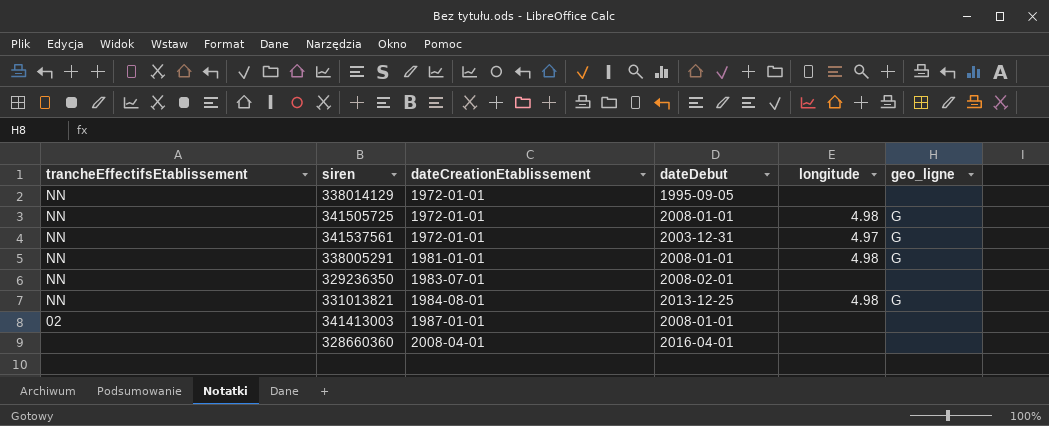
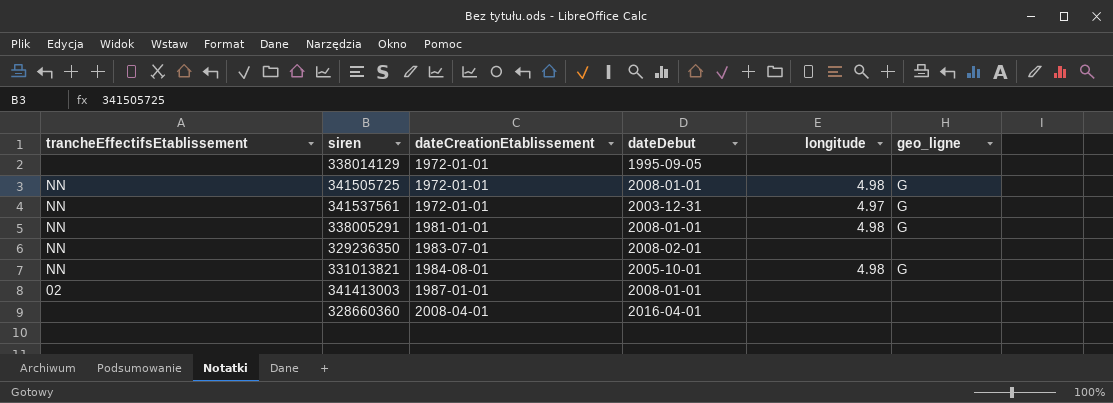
338014129 | trancheEffectifsEtablissement: NN -> none
331013821 | dateDebut: 2013-12-25 -> 2005-10-01

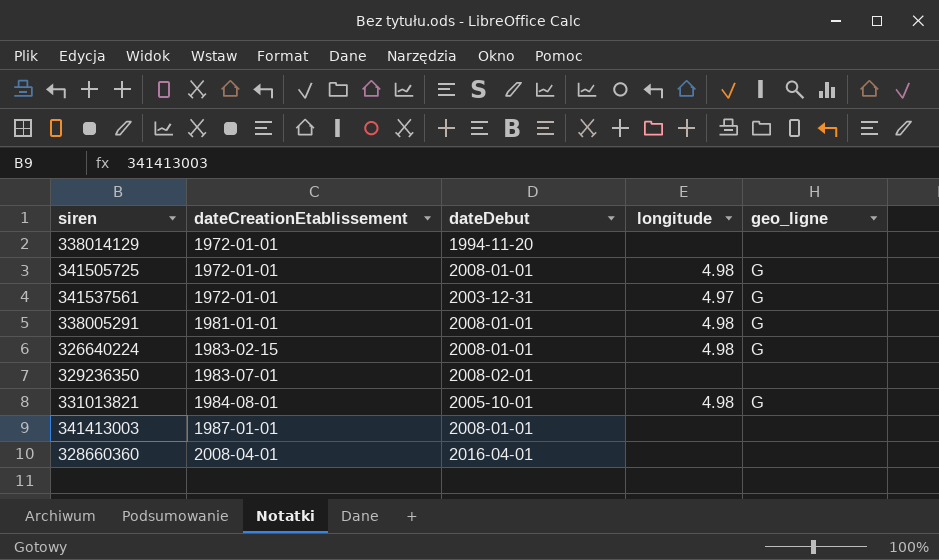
column trancheEffectifsEtablissement | position: 1 -> none
338014129 | dateDebut: 1995-09-05 -> 1994-11-20
row 326640224: none -> 1983-02-15 | 2008-01-01 | 4.98 | G

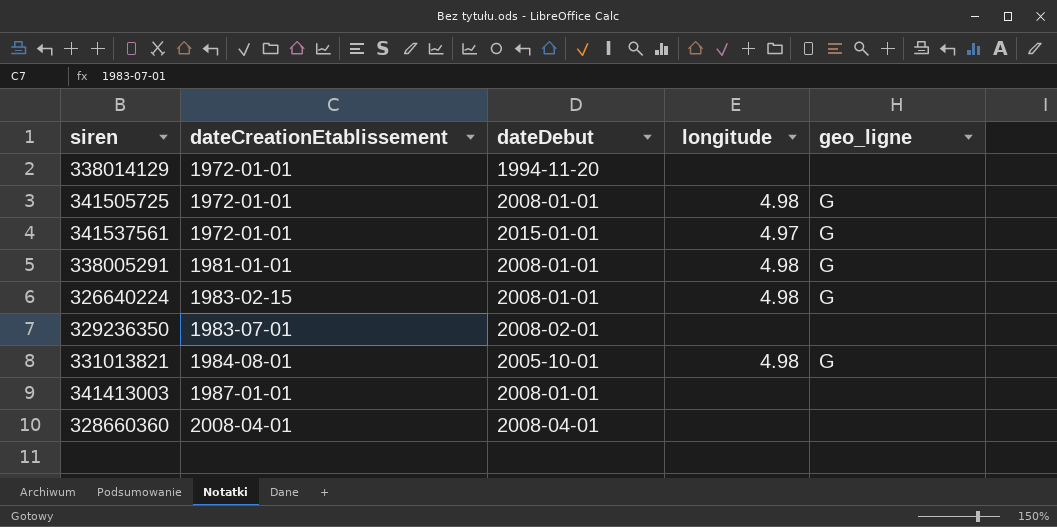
341537561 | dateDebut: 2003-12-31 -> 2015-01-01
328660360 | dateDebut: 2016-04-01 -> 2008-04-01

